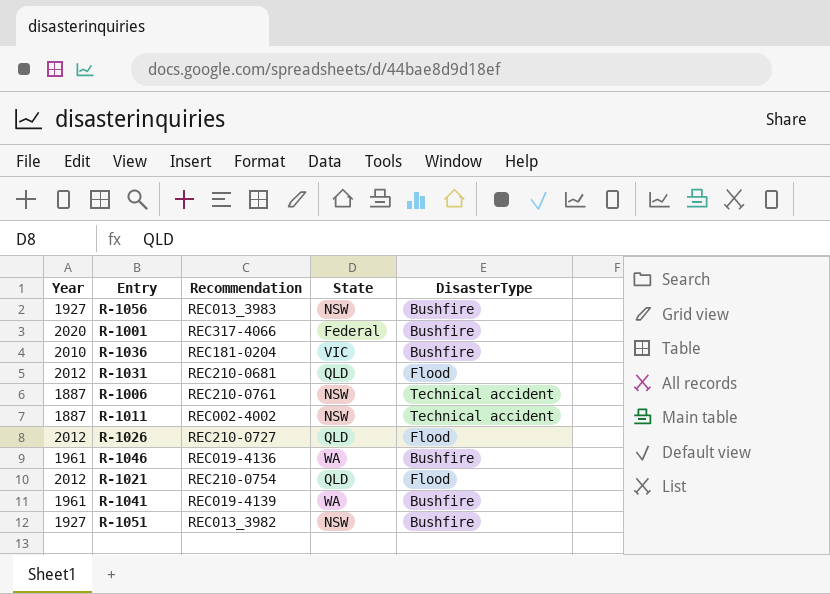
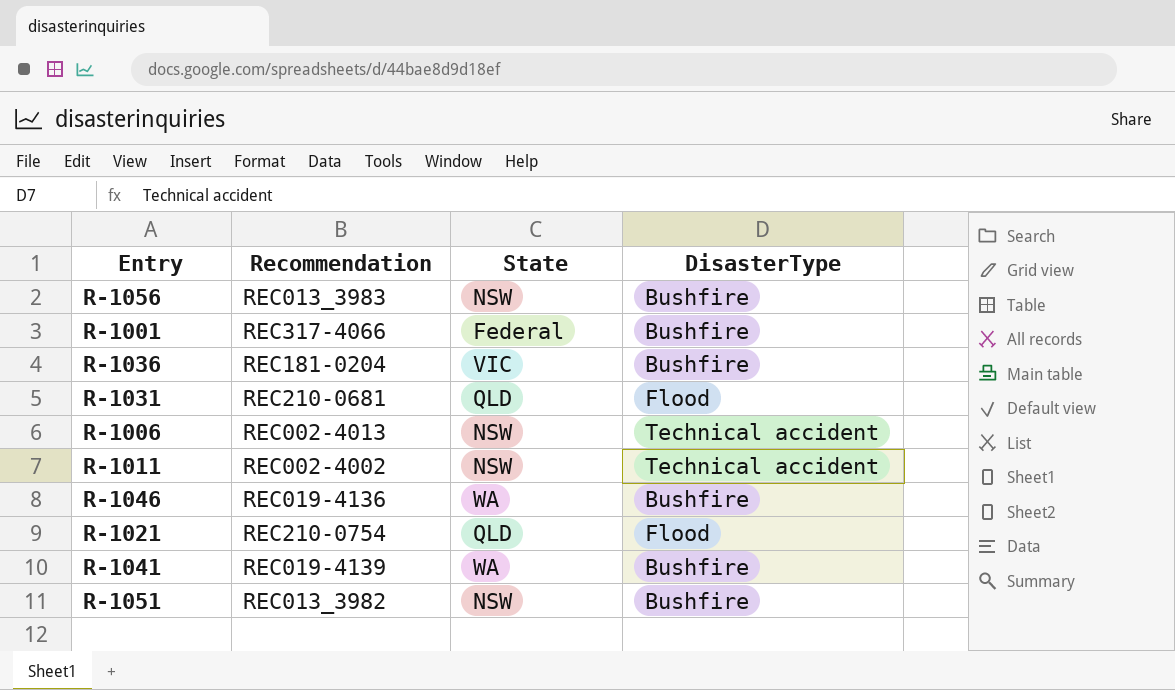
column Year | position: 1 -> none
row R-1026: 2012 | REC210-0727 | QLD | Flood -> none
R-1006 | Recommendation: REC210-0761 -> REC002-4013

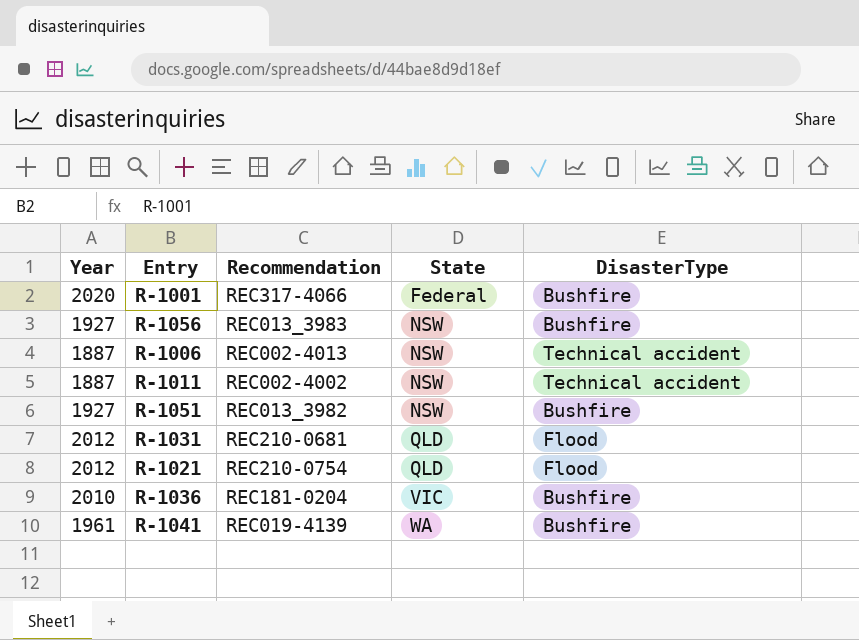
row order: none -> State ascending
column Year | position: none -> 1
row R-1046: REC019-4136 | WA | Bushfire -> none

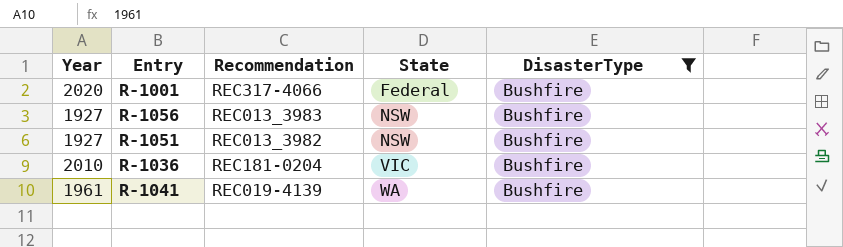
filter: none -> DisasterType = Bushfire

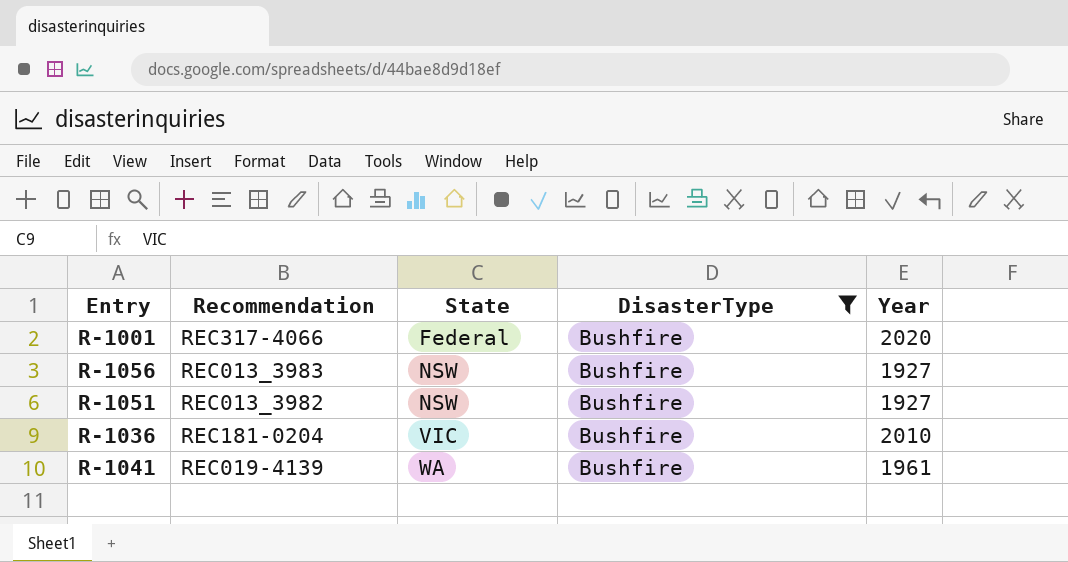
column Year | position: 1 -> 5

